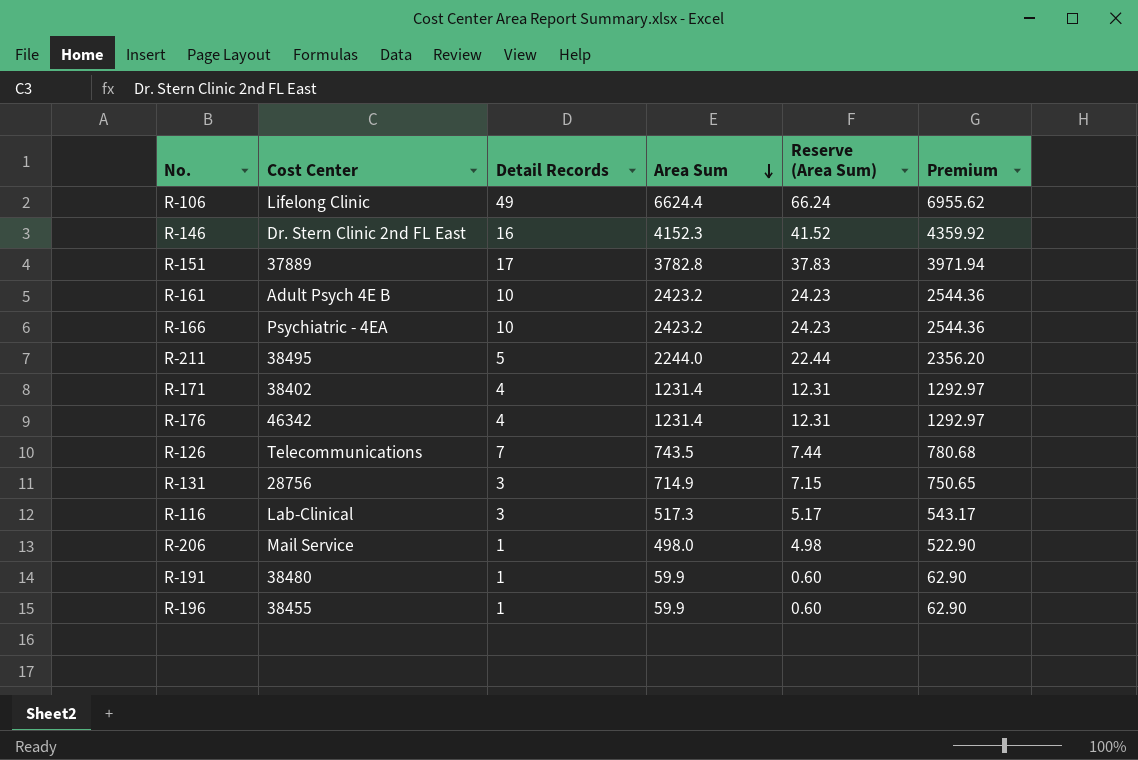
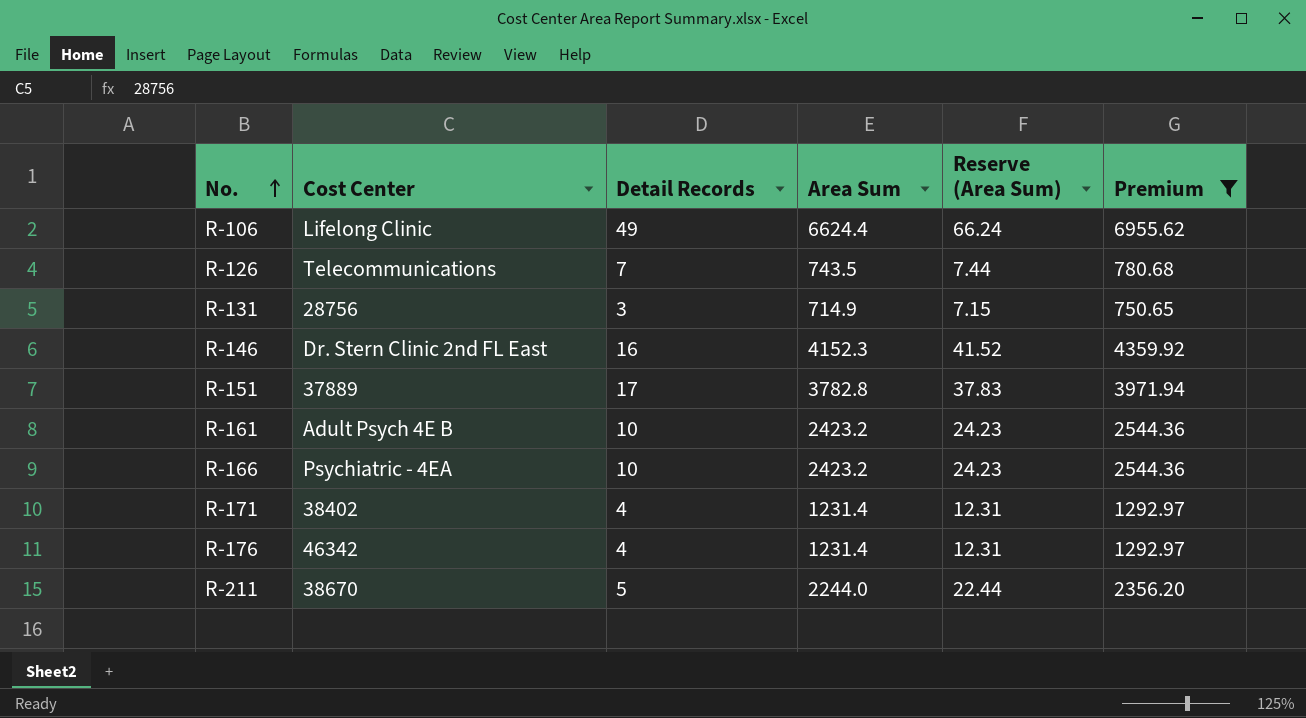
filter: none -> Premium >= 750.65
row order: Area Sum descending -> No. ascending
R-211 | Cost Center: 38495 -> 38670

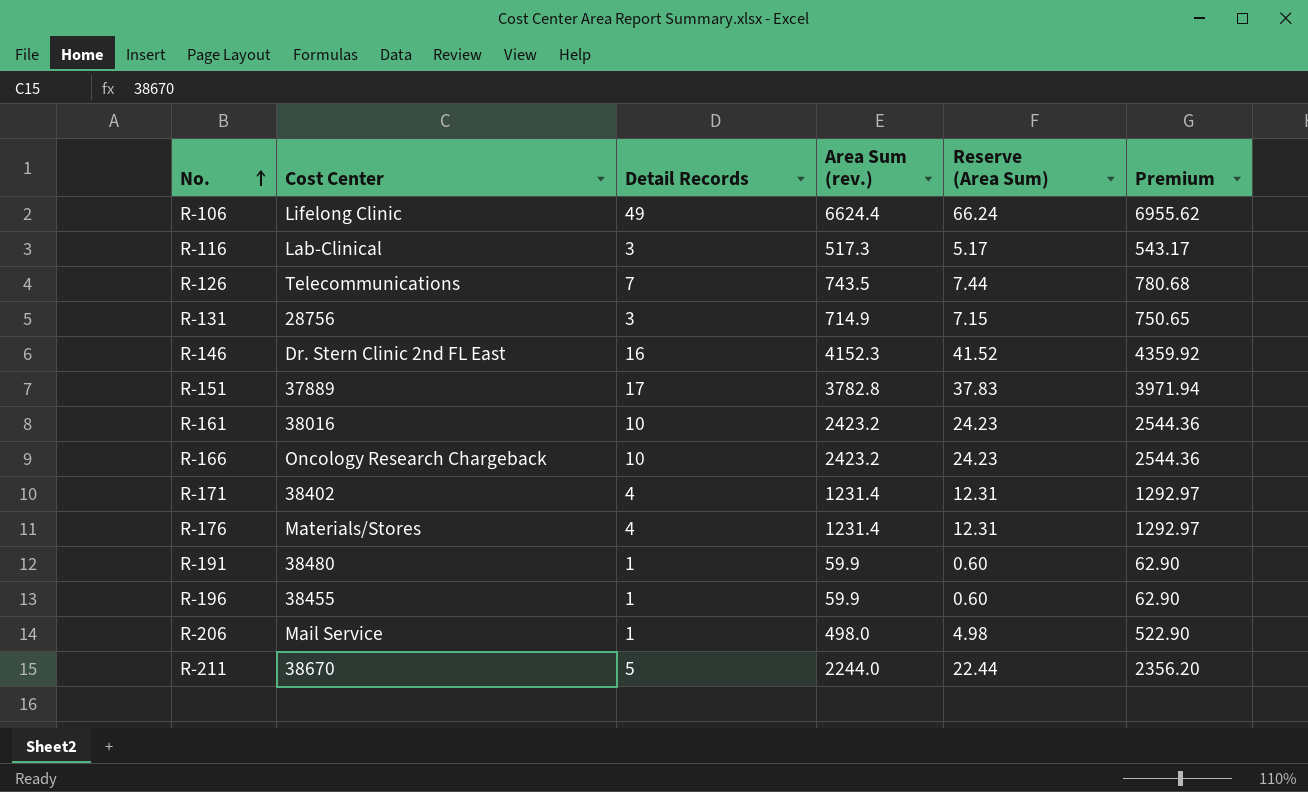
filter: Premium >= 750.65 -> none
column name: Area Sum -> Area Sum (rev.)
R-161 | Cost Center: Adult Psych 4E B -> 38016
R-166 | Cost Center: Psychiatric - 4EA -> Oncology Research Chargeback
R-176 | Cost Center: 46342 -> Materials/Stores

